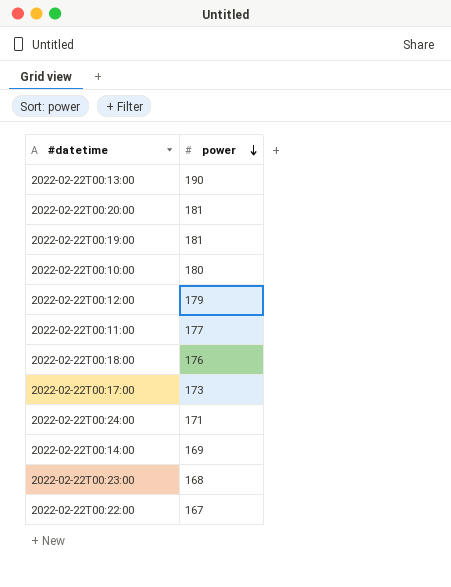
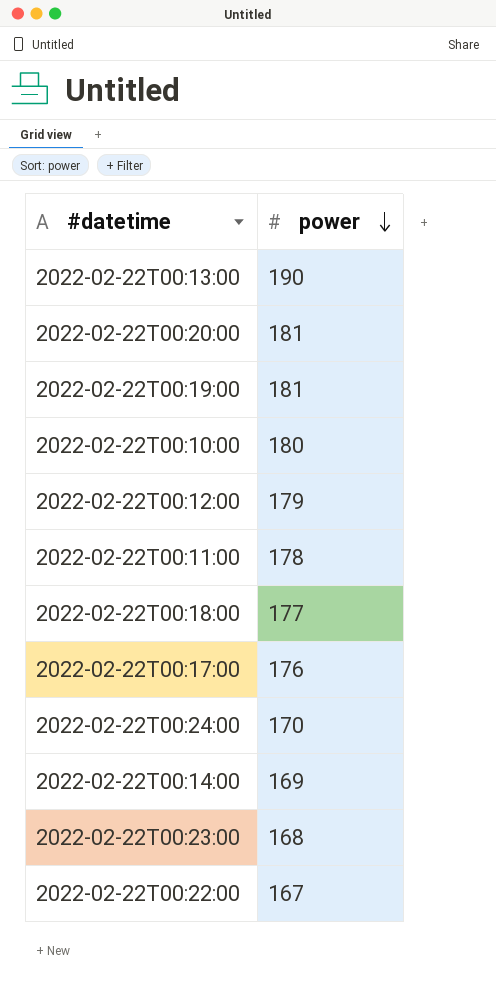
2022-02-22T00:11:00 | power: 177 -> 178
2022-02-22T00:18:00 | power: 176 -> 177
2022-02-22T00:17:00 | power: 173 -> 176
2022-02-22T00:24:00 | power: 171 -> 170

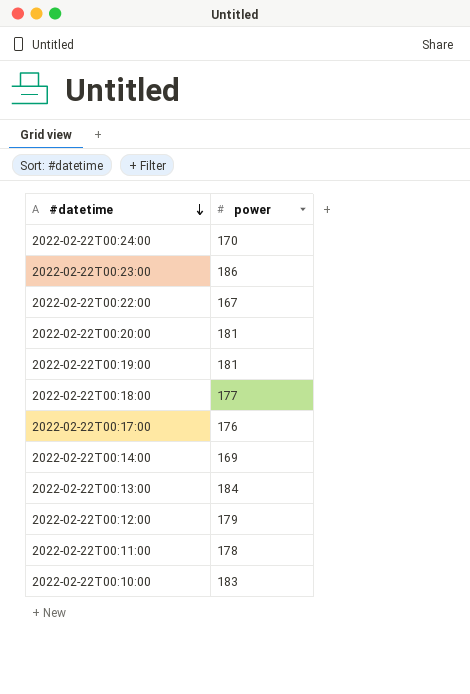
row order: power descending -> #datetime descending
2022-02-22T00:23:00 | power: 168 -> 186
2022-02-22T00:13:00 | power: 190 -> 184
2022-02-22T00:10:00 | power: 180 -> 183

